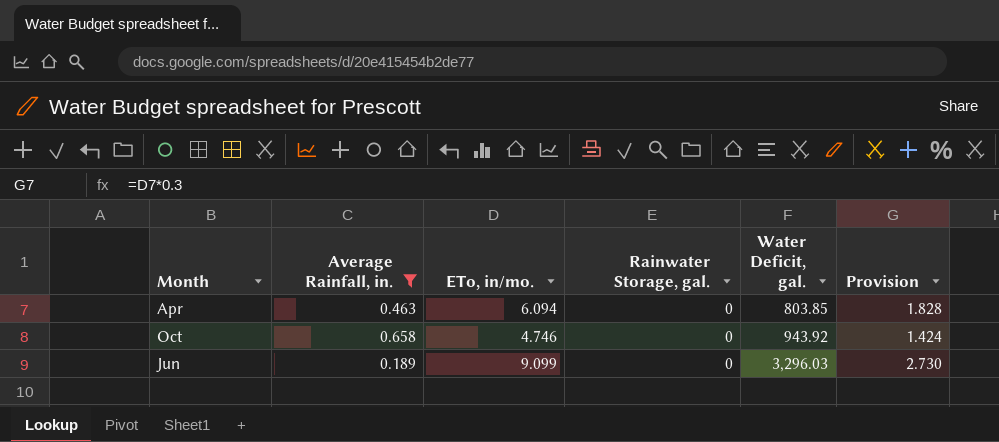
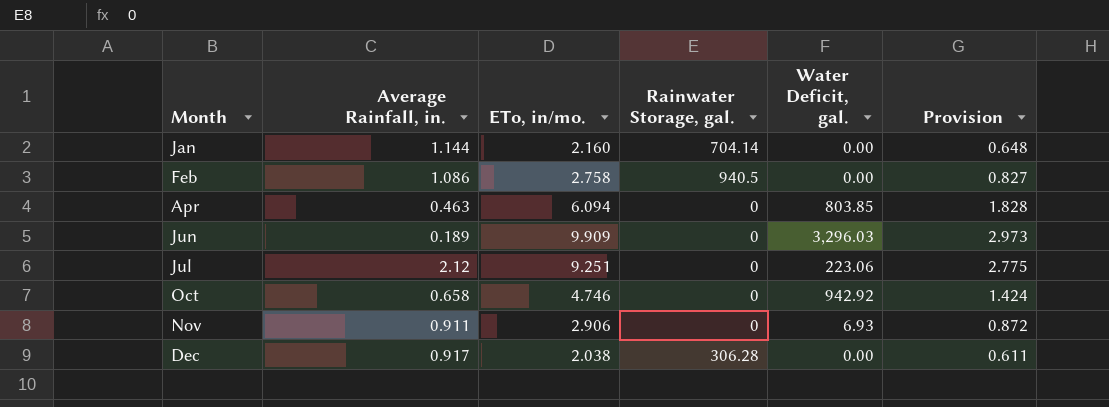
filter: Average Rainfall, in. <= 0.658 -> none
row order: Water Deficit, gal. ascending -> Month ascending
Jun | ETo, in/mo.: 9.099 -> 9.909
Jun | Provision: 2.730 -> 2.973
Oct | Water Deficit, gal.: 943.92 -> 942.92

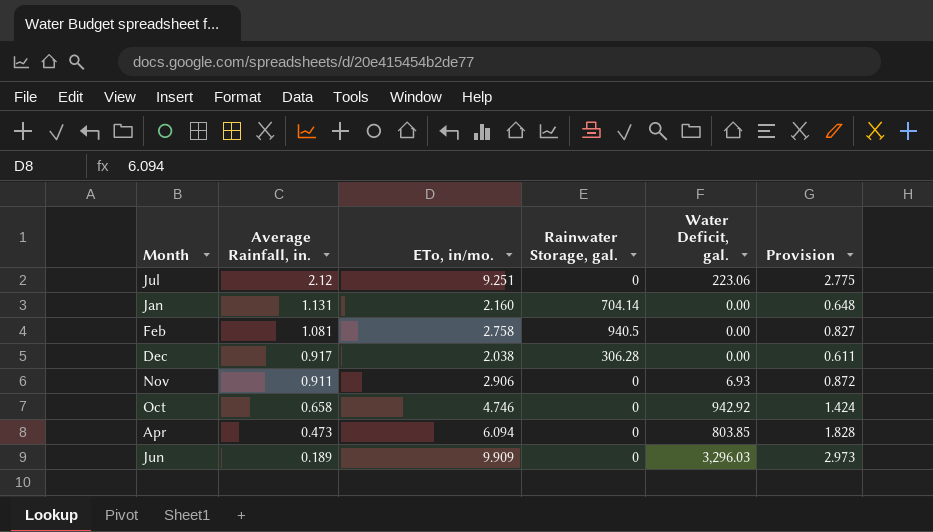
row order: Month ascending -> Average Rainfall, in. descending
Jan | Average Rainfall, in.: 1.144 -> 1.131
Feb | Average Rainfall, in.: 1.086 -> 1.081
Apr | Average Rainfall, in.: 0.463 -> 0.473

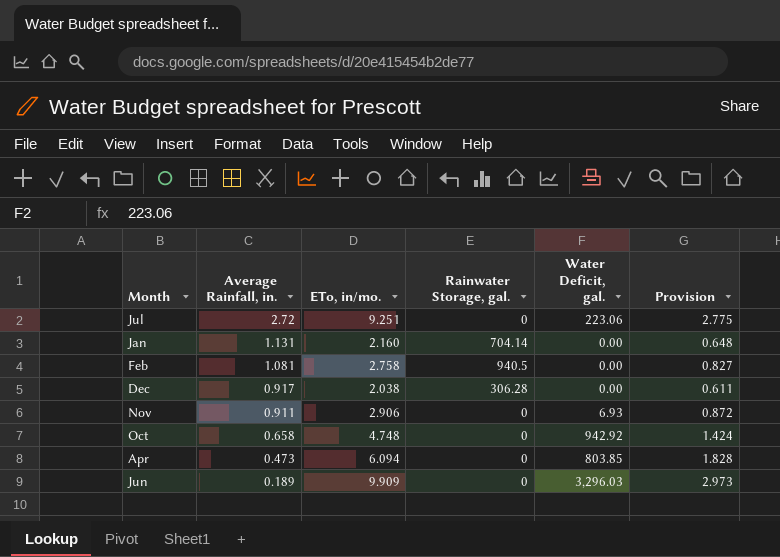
Jul | Average Rainfall, in.: 2.12 -> 2.72
Oct | ETo, in/mo.: 4.746 -> 4.748

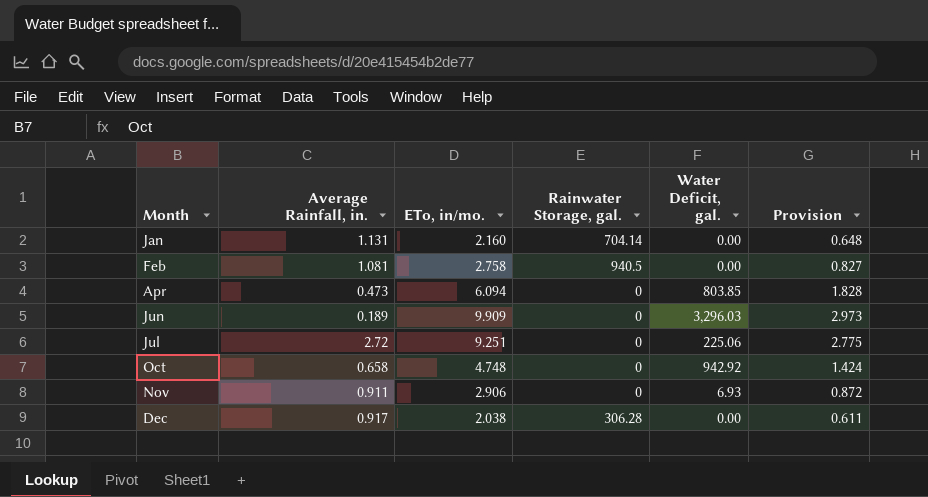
row order: Average Rainfall, in. descending -> Month ascending
Jul | Water Deficit, gal.: 223.06 -> 225.06

